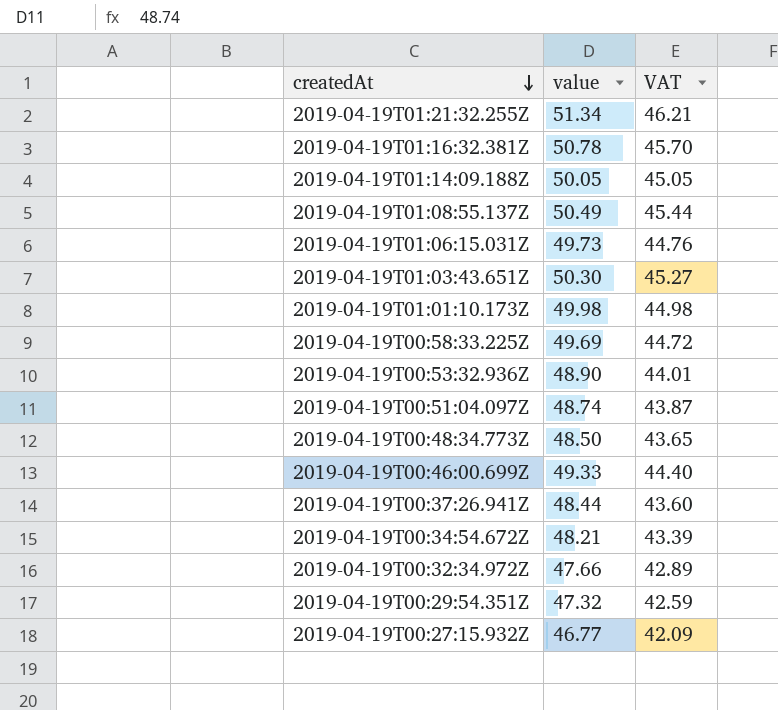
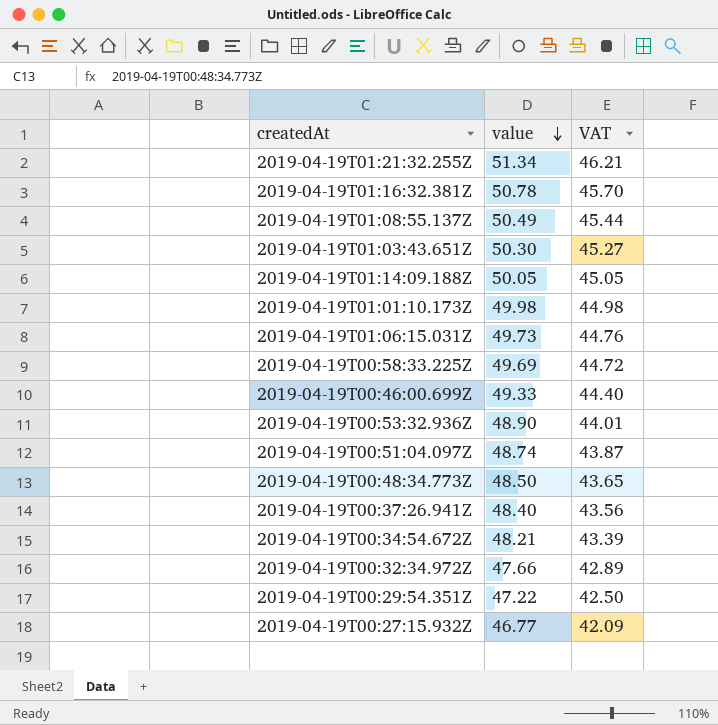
row order: createdAt descending -> value descending
2019-04-19T00:37:26.941Z | value: 48.44 -> 48.40
2019-04-19T00:37:26.941Z | VAT: 43.60 -> 43.56
2019-04-19T00:29:54.351Z | value: 47.32 -> 47.22
2019-04-19T00:29:54.351Z | VAT: 42.59 -> 42.50

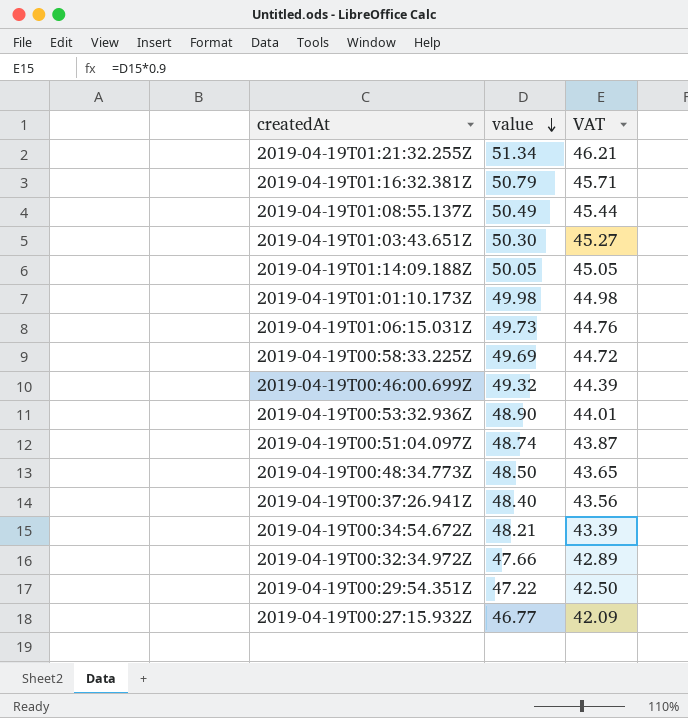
2019-04-19T01:16:32.381Z | value: 50.78 -> 50.79
2019-04-19T01:16:32.381Z | VAT: 45.70 -> 45.71
2019-04-19T00:46:00.699Z | value: 49.33 -> 49.32
2019-04-19T00:46:00.699Z | VAT: 44.40 -> 44.39

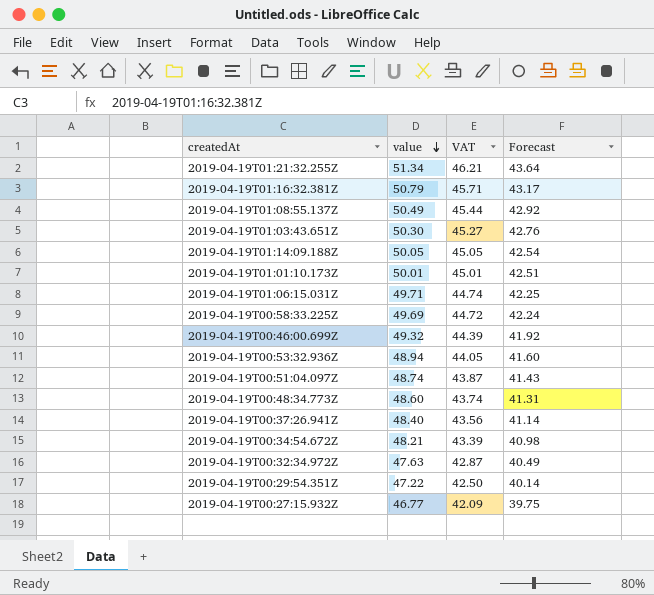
column Forecast | formula: none -> [value] * 0.85
2019-04-19T01:01:10.173Z | value: 49.98 -> 50.01
2019-04-19T01:01:10.173Z | VAT: 44.98 -> 45.01
2019-04-19T01:06:15.031Z | value: 49.73 -> 49.71
2019-04-19T01:06:15.031Z | VAT: 44.76 -> 44.74
2019-04-19T00:53:32.936Z | value: 48.90 -> 48.94
2019-04-19T00:53:32.936Z | VAT: 44.01 -> 44.05
2019-04-19T00:48:34.773Z | value: 48.50 -> 48.60
2019-04-19T00:48:34.773Z | VAT: 43.65 -> 43.74
2019-04-19T00:32:34.972Z | value: 47.66 -> 47.63
2019-04-19T00:32:34.972Z | VAT: 42.89 -> 42.87

